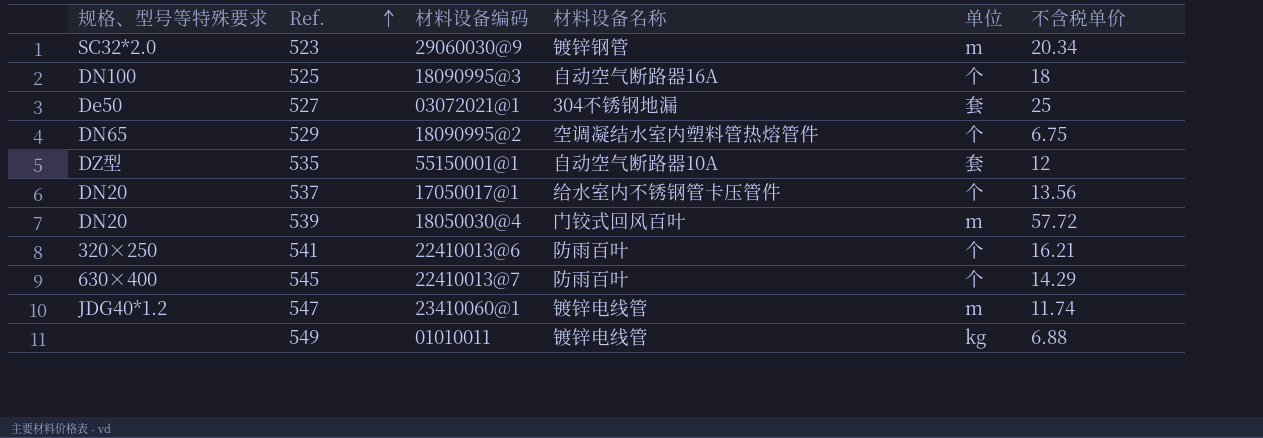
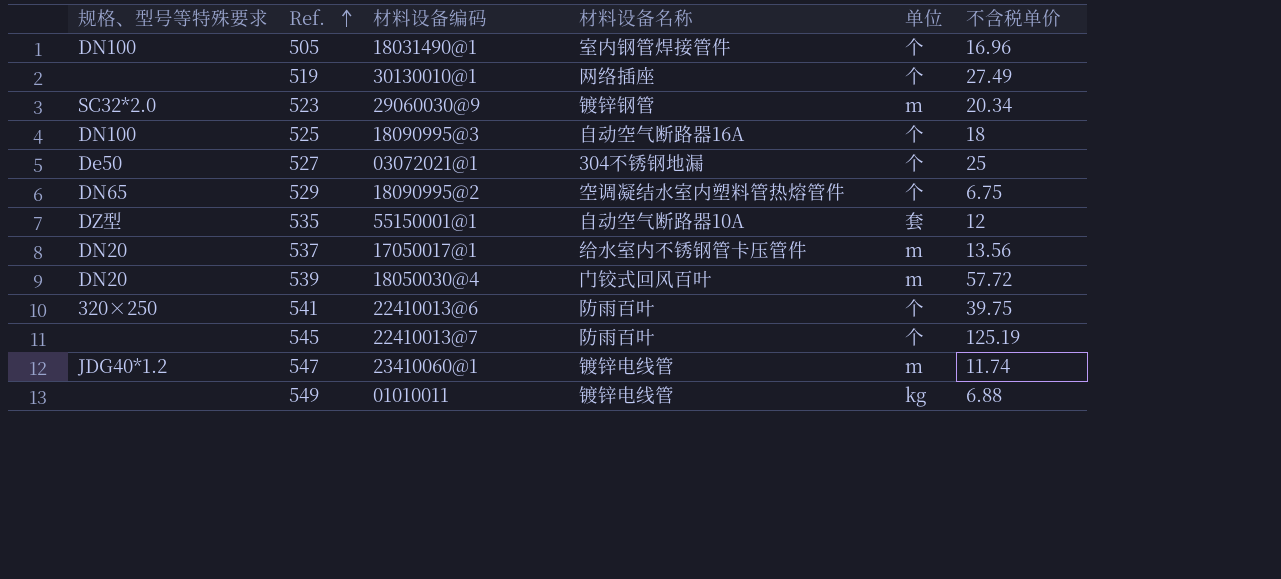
row 505: none -> DN100 | 18031490@1 | 室内钢管焊接管件 | 个 | 16.96
row 519: none -> none | 30130010@1 | 网络插座 | 个 | 27.49
527 | 单位: 套 -> 个
537 | 单位: 个 -> m
541 | 不含税单价: 16.21 -> 39.75
545 | 规格、型号等特殊要求: 630×400 -> none
545 | 不含税单价: 14.29 -> 125.19

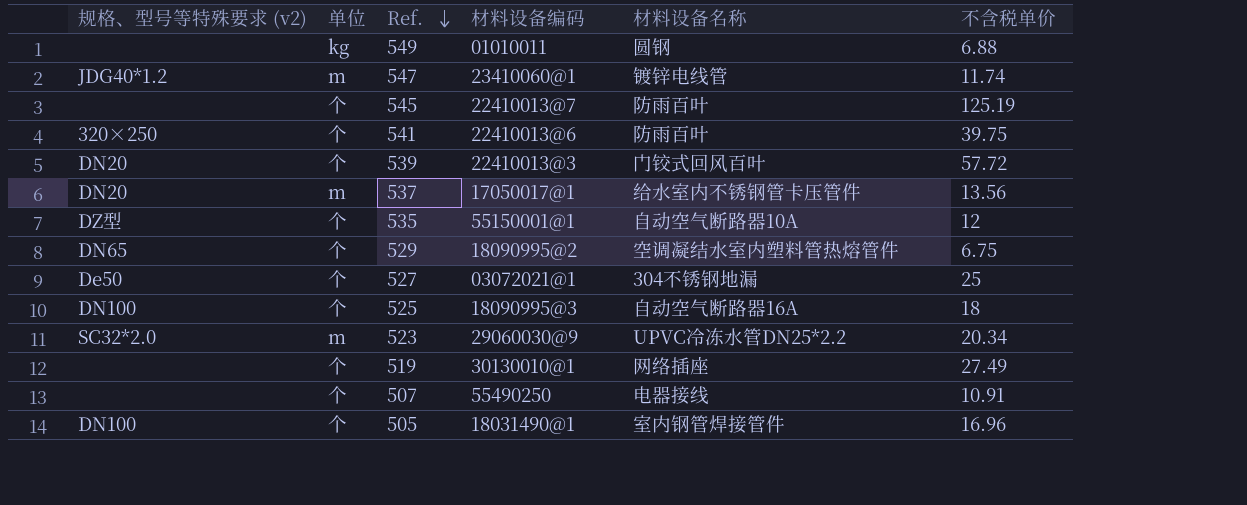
row order: Ref. ascending -> Ref. descending
column name: 规格、型号等特殊要求 -> 规格、型号等特殊要求 (v2)
column 单位 | position: 5 -> 2
549 | 材料设备名称: 镀锌电线管 -> 圆钢
539 | 单位: m -> 个
539 | 材料设备编码: 18050030@4 -> 22410013@3
535 | 单位: 套 -> 个
523 | 材料设备名称: 镀锌钢管 -> UPVC冷冻水管DN25*2.2
row 507: none -> none | 个 | 55490250 | 电器接线 | 10.91

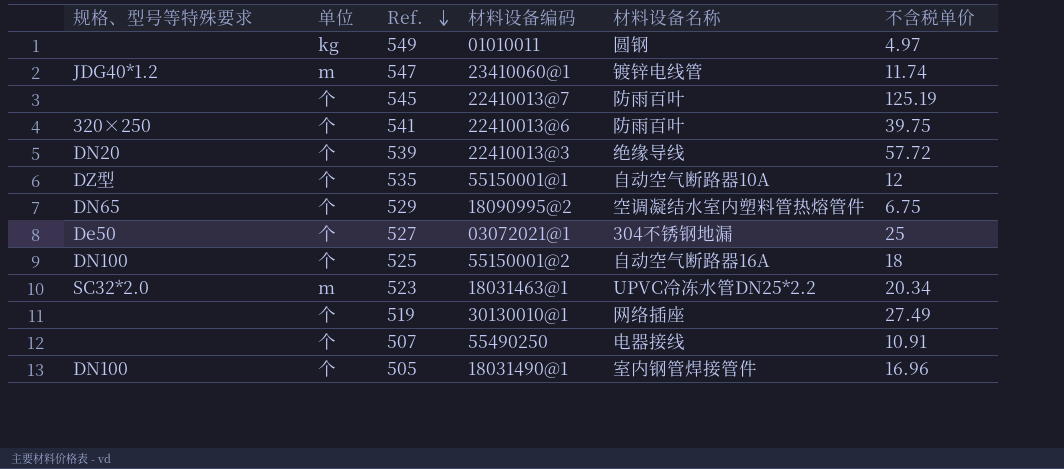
column name: 规格、型号等特殊要求 (v2) -> 规格、型号等特殊要求
row 537: DN20 | m | 17050017@1 | 给水室内不锈钢管卡压管件 | 13.56 -> none
549 | 不含税单价: 6.88 -> 4.97
539 | 材料设备名称: 门铰式回风百叶 -> 绝缘导线
525 | 材料设备编码: 18090995@3 -> 55150001@2
523 | 材料设备编码: 29060030@9 -> 18031463@1

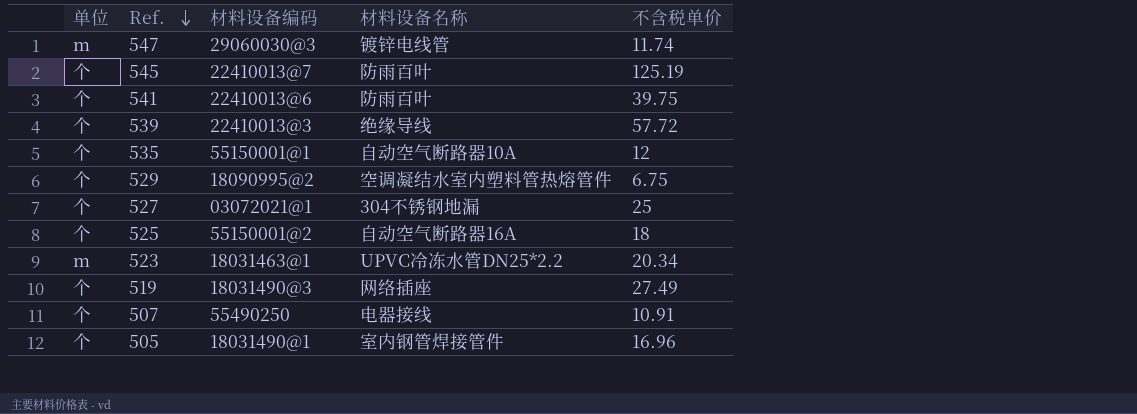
column 规格、型号等特殊要求 | position: 1 -> none
row 549: none | kg | 01010011 | 圆钢 | 4.97 -> none
547 | 材料设备编码: 23410060@1 -> 29060030@3
519 | 材料设备编码: 30130010@1 -> 18031490@3

